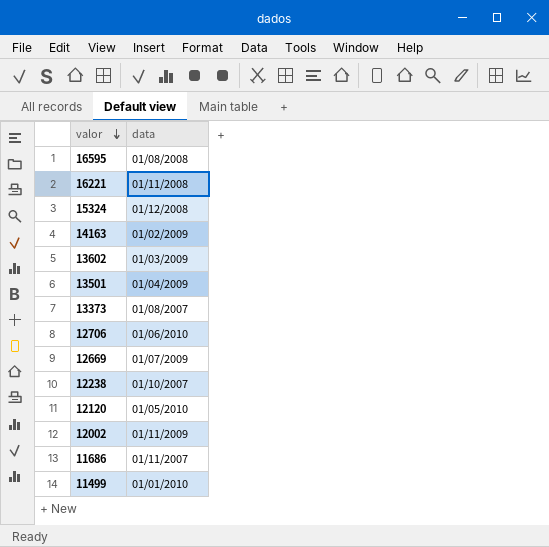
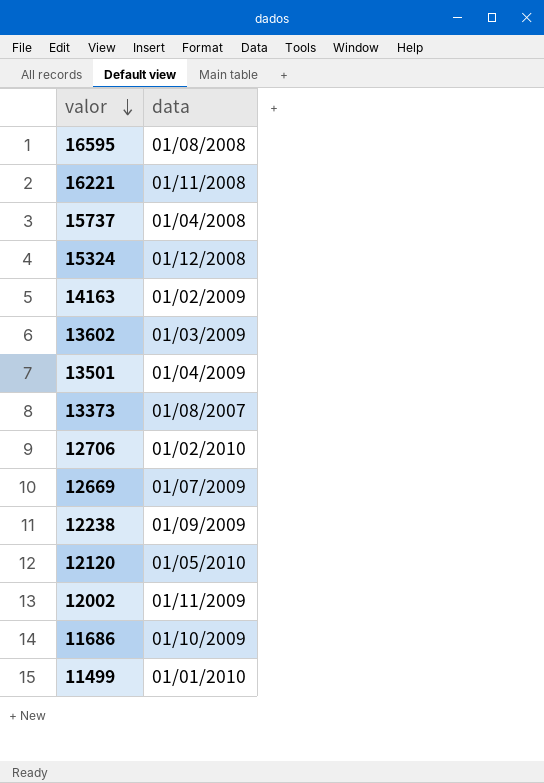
row 15737: none -> 01/04/2008
12706 | data: 01/06/2010 -> 01/02/2010
12238 | data: 01/10/2007 -> 01/09/2009
11686 | data: 01/11/2007 -> 01/10/2009

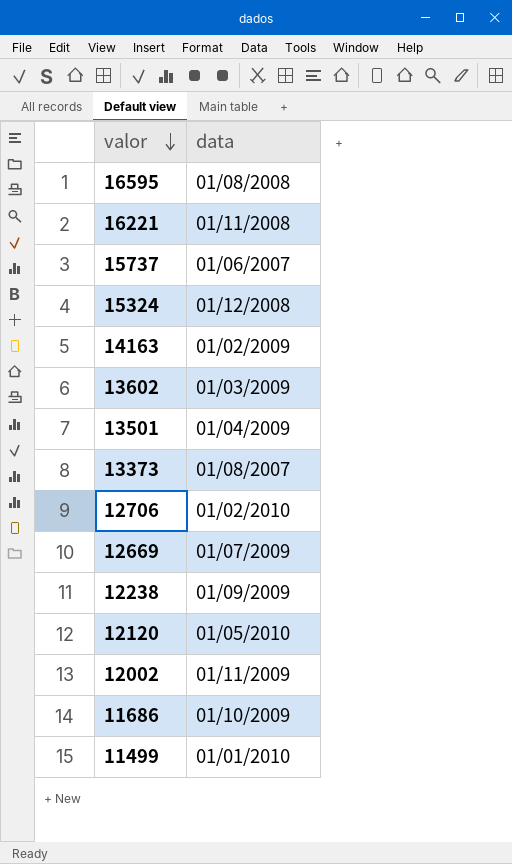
15737 | data: 01/04/2008 -> 01/06/2007

